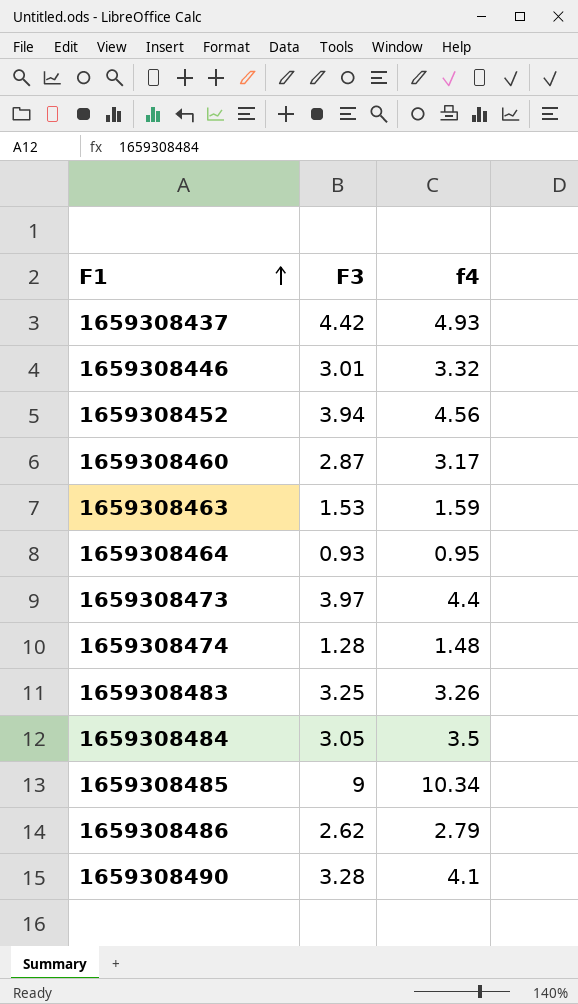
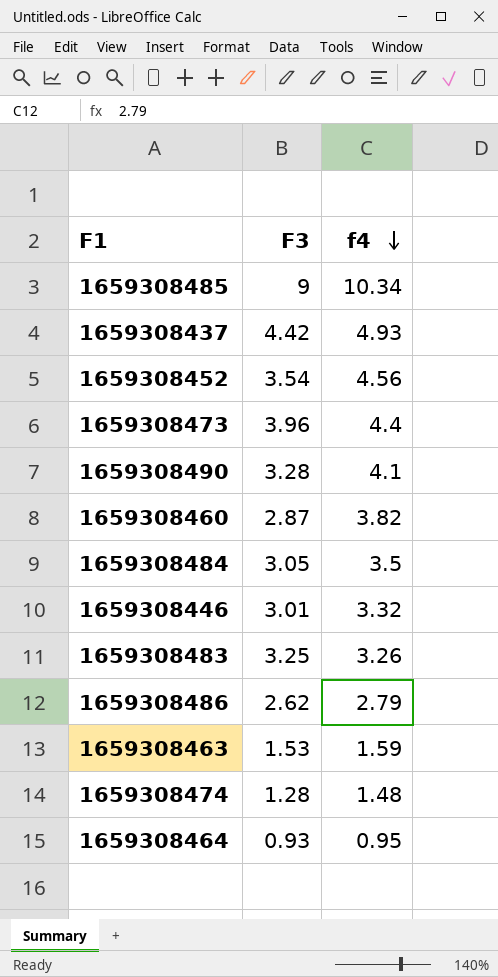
row order: F1 ascending -> f4 descending
1659308452 | F3: 3.94 -> 3.54
1659308473 | F3: 3.97 -> 3.96
1659308460 | f4: 3.17 -> 3.82

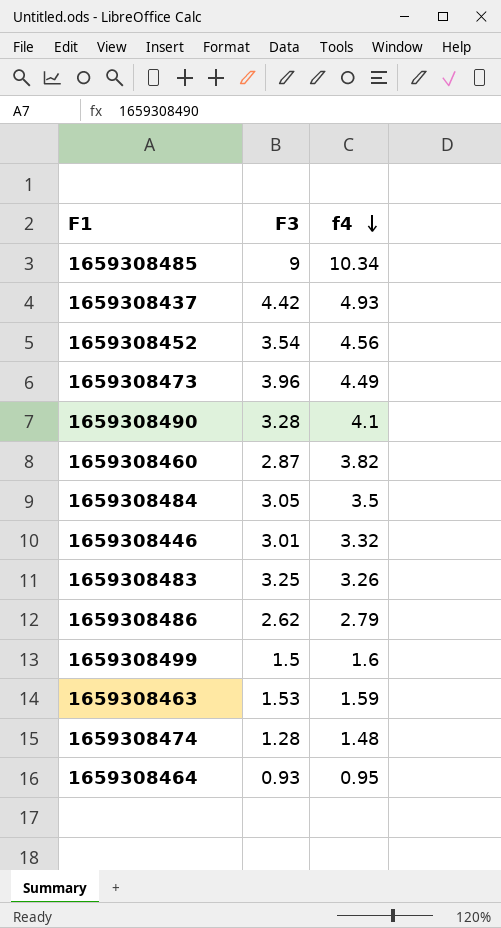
1659308473 | f4: 4.4 -> 4.49
row 1659308499: none -> 1.5 | 1.6

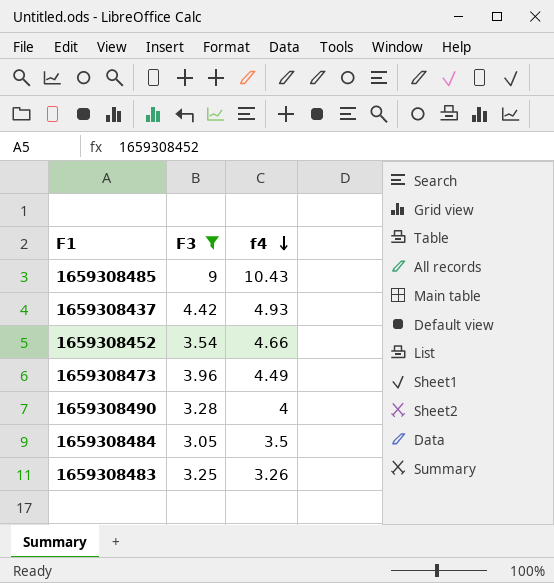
filter: none -> F3 >= 3.05
1659308485 | f4: 10.34 -> 10.43
1659308452 | f4: 4.56 -> 4.66
1659308490 | f4: 4.1 -> 4

